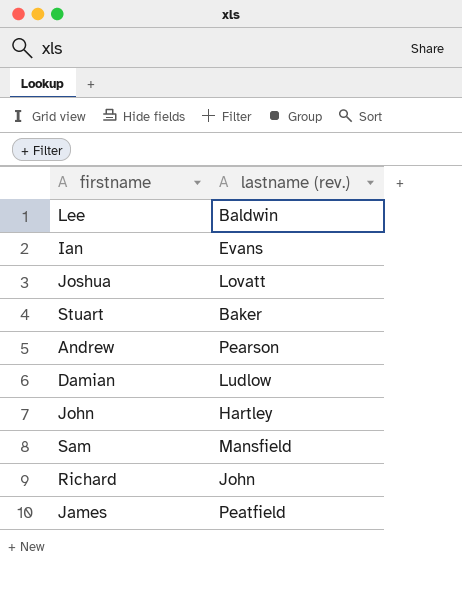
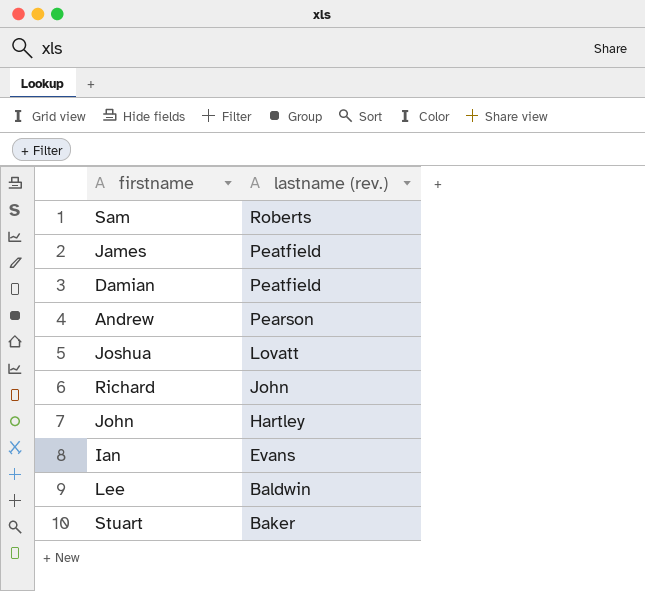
row order: none -> lastname (rev.) descending
Sam | lastname (rev.): Mansfield -> Roberts
Damian | lastname (rev.): Ludlow -> Peatfield

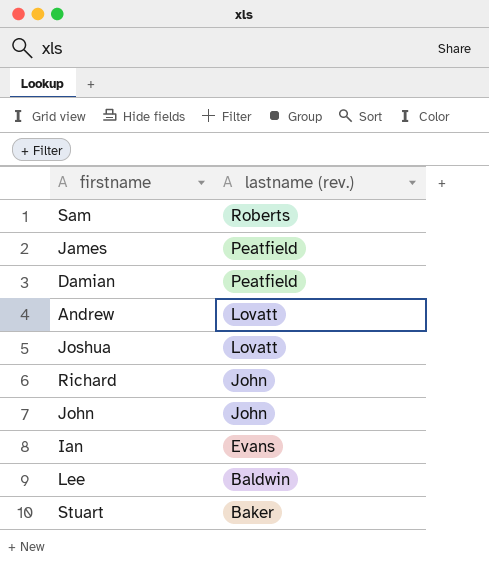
Andrew | lastname (rev.): Pearson -> Lovatt
John | lastname (rev.): Hartley -> John

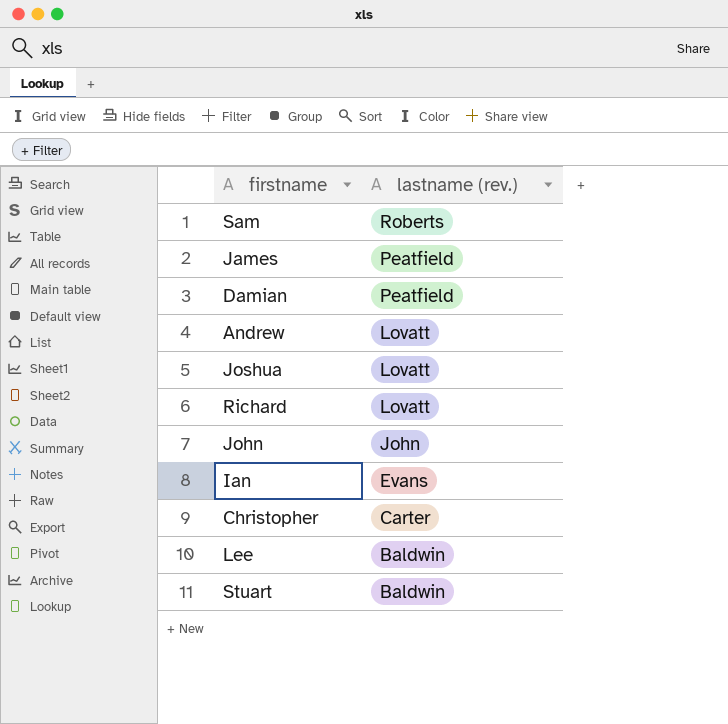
Richard | lastname (rev.): John -> Lovatt
row Christopher: none -> Carter
Stuart | lastname (rev.): Baker -> Baldwin

